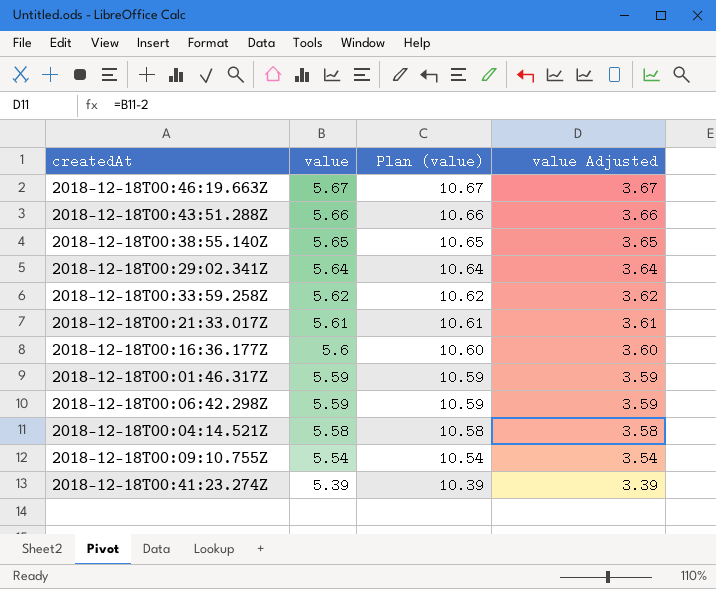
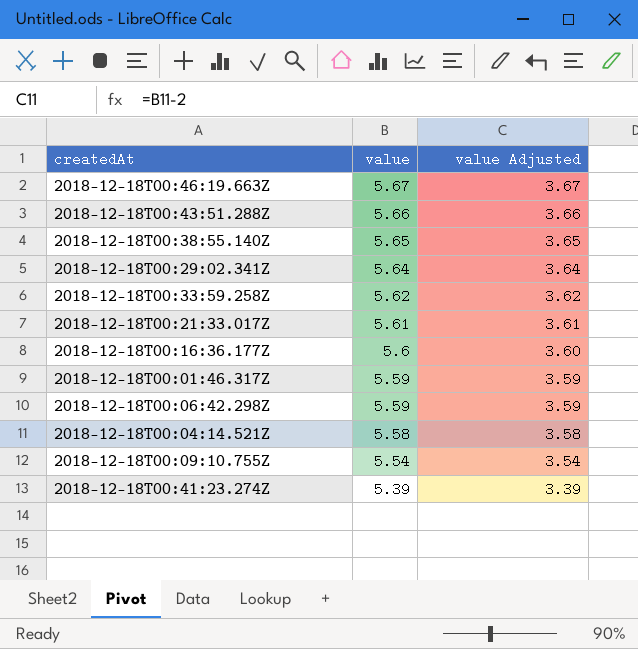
column Plan (value) | formula: [value] + 5 -> none

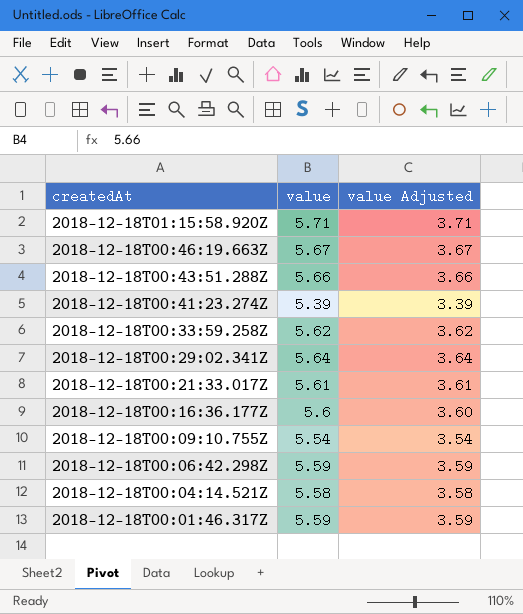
row order: value descending -> createdAt descending
row 2018-12-18T00:38:55.140Z: 5.65 | 3.65 -> none
row 2018-12-18T01:15:58.920Z: none -> 5.71 | 3.71

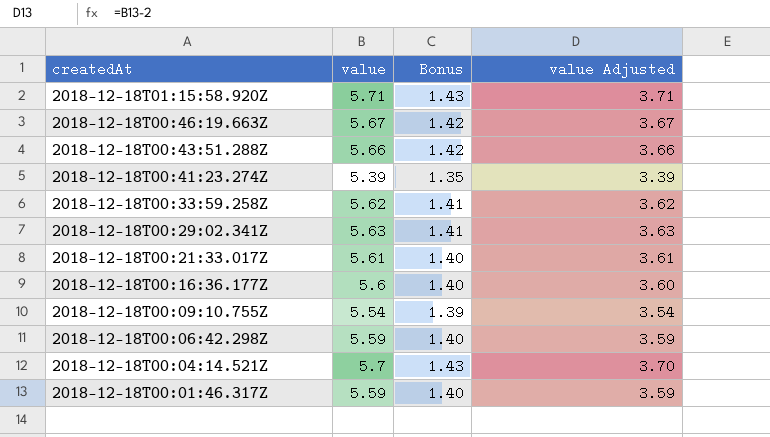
column Bonus | formula: none -> [value] * 0.25
2018-12-18T00:29:02.341Z | value: 5.64 -> 5.63
2018-12-18T00:29:02.341Z | value Adjusted: 3.64 -> 3.63
2018-12-18T00:04:14.521Z | value: 5.58 -> 5.7
2018-12-18T00:04:14.521Z | value Adjusted: 3.58 -> 3.70

